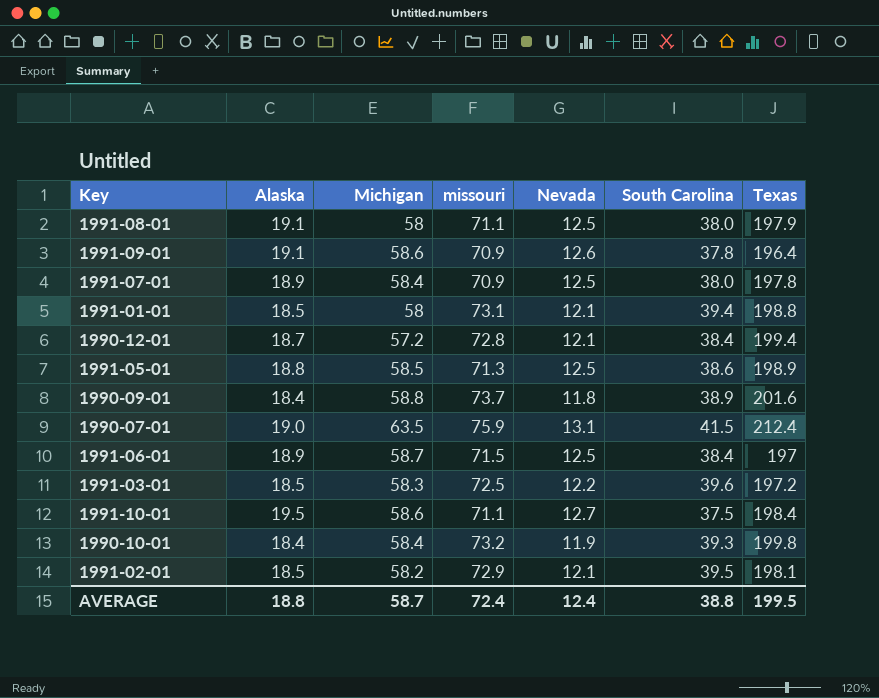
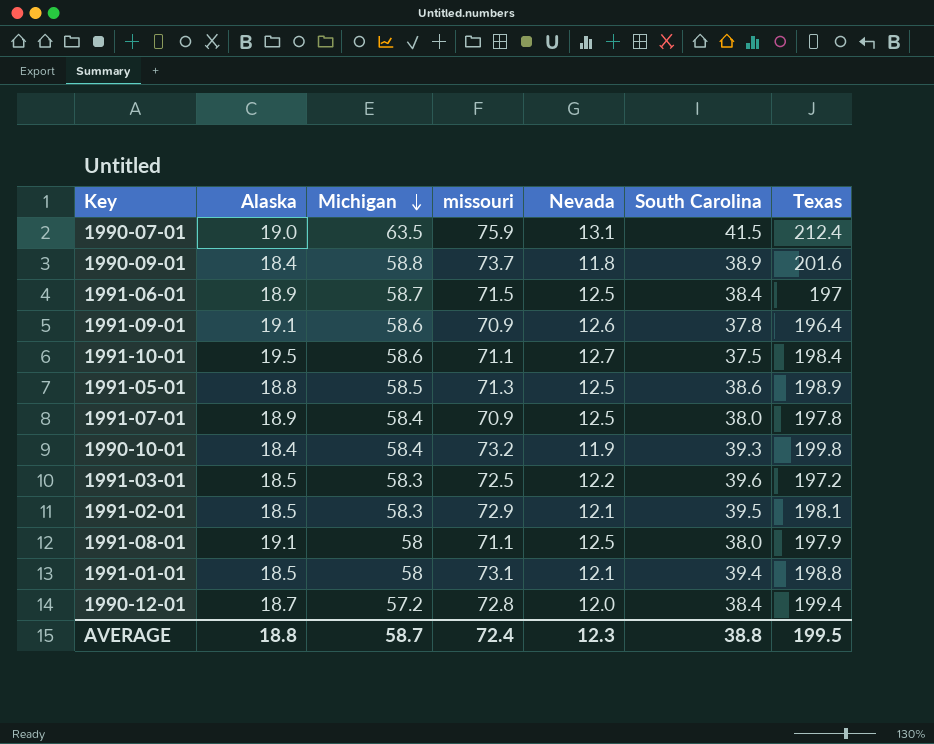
row order: none -> Michigan descending
1991-02-01 | Michigan: 58.2 -> 58.3
1990-12-01 | Nevada: 12.1 -> 12.0
AVERAGE | Nevada: 12.4 -> 12.3

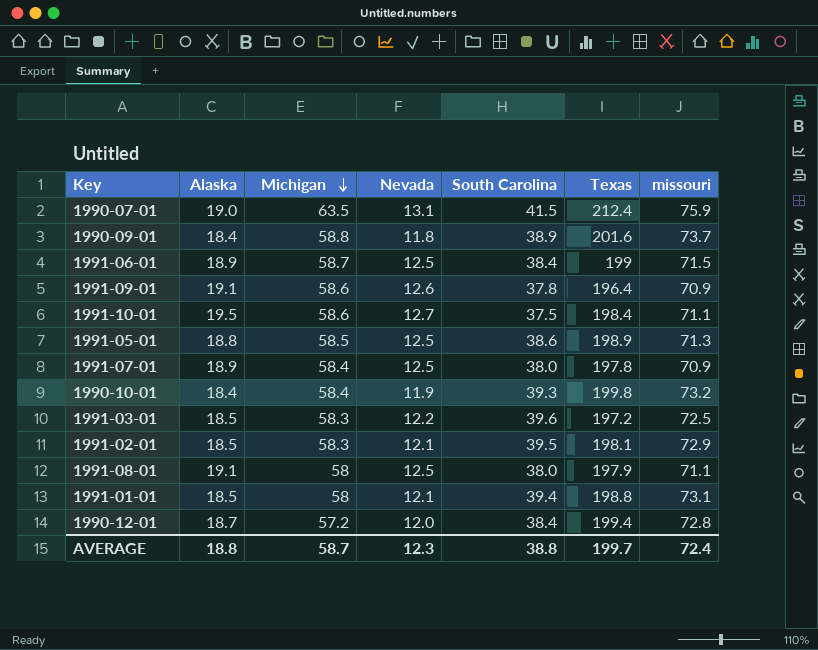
column missouri | position: 4 -> 7
1991-06-01 | Texas: 197 -> 199
AVERAGE | Texas: 199.5 -> 199.7

